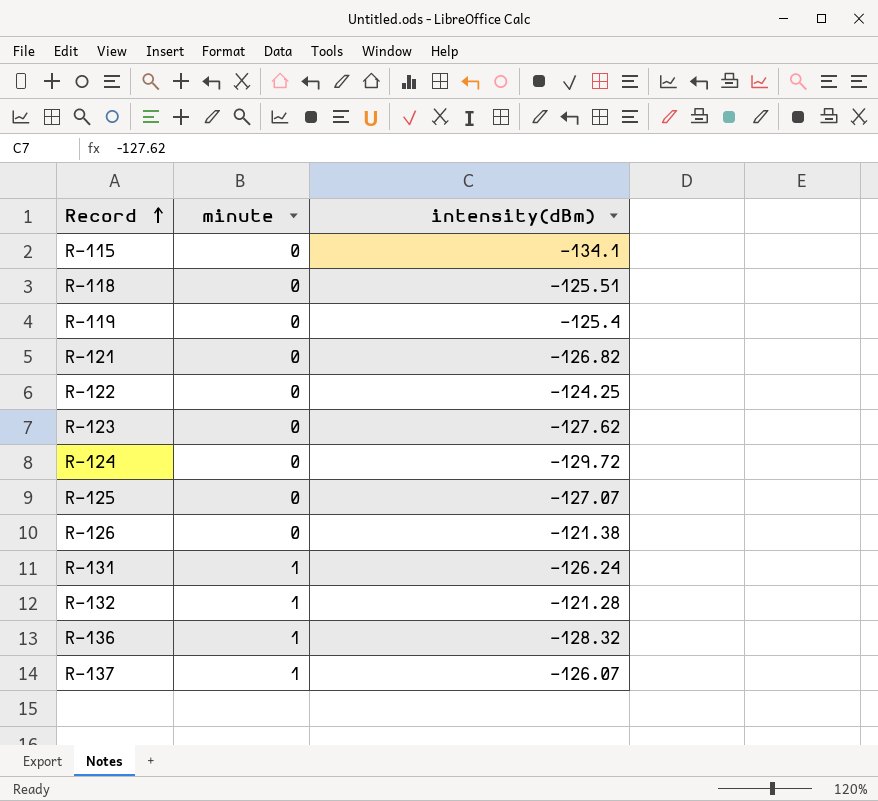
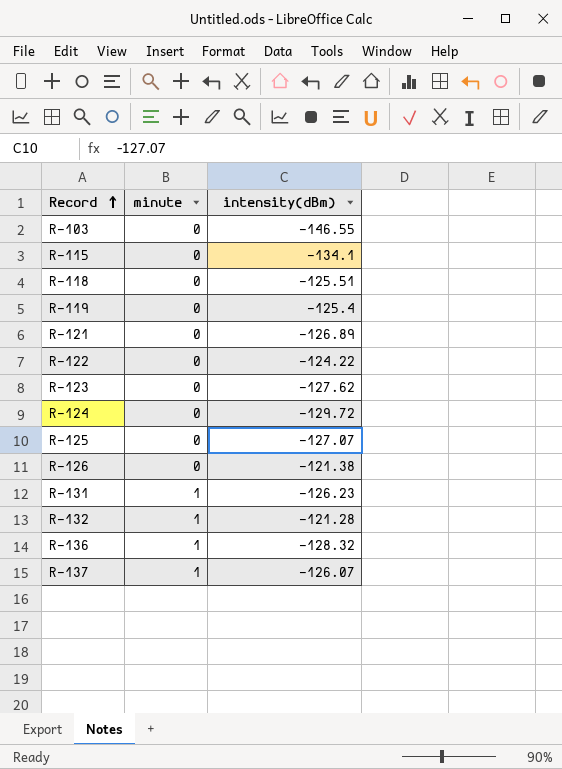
row R-103: none -> 0 | -146.55
R-121 | intensity(dBm): -126.82 -> -126.89
R-122 | intensity(dBm): -124.25 -> -124.22
R-131 | intensity(dBm): -126.24 -> -126.23

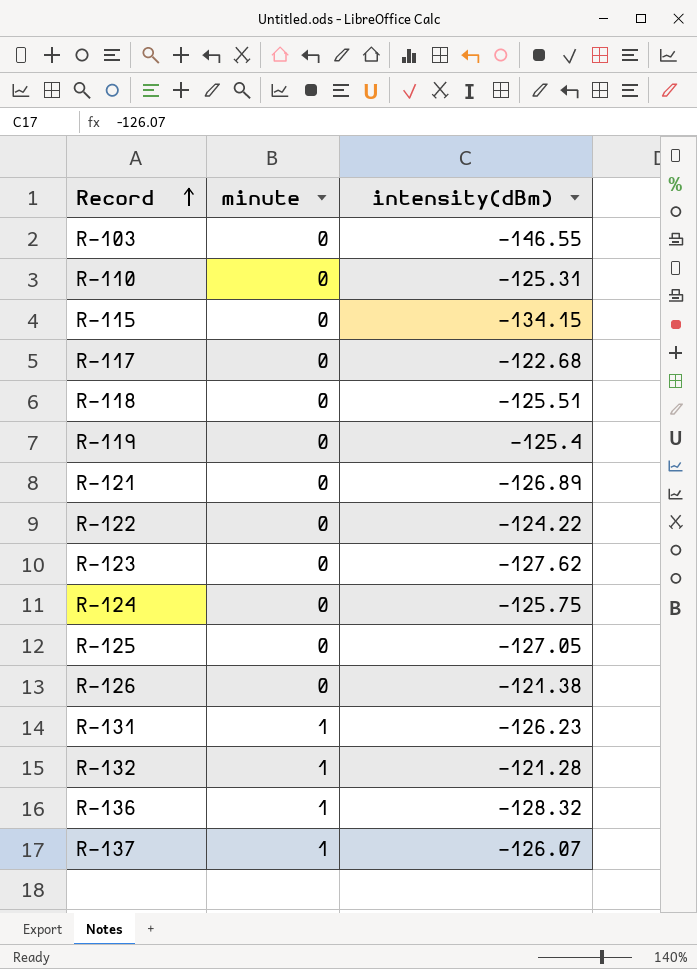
row R-110: none -> 0 | -125.31
R-115 | intensity(dBm): -134.1 -> -134.15
row R-117: none -> 0 | -122.68
R-124 | intensity(dBm): -129.72 -> -125.75
R-125 | intensity(dBm): -127.07 -> -127.05

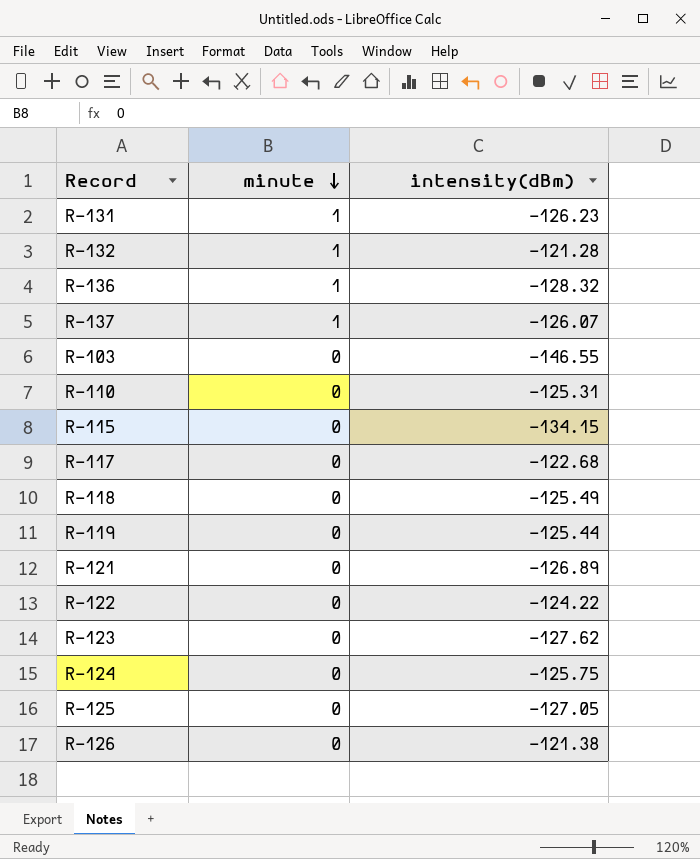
row order: Record ascending -> minute descending
R-118 | intensity(dBm): -125.51 -> -125.49
R-119 | intensity(dBm): -125.4 -> -125.44

